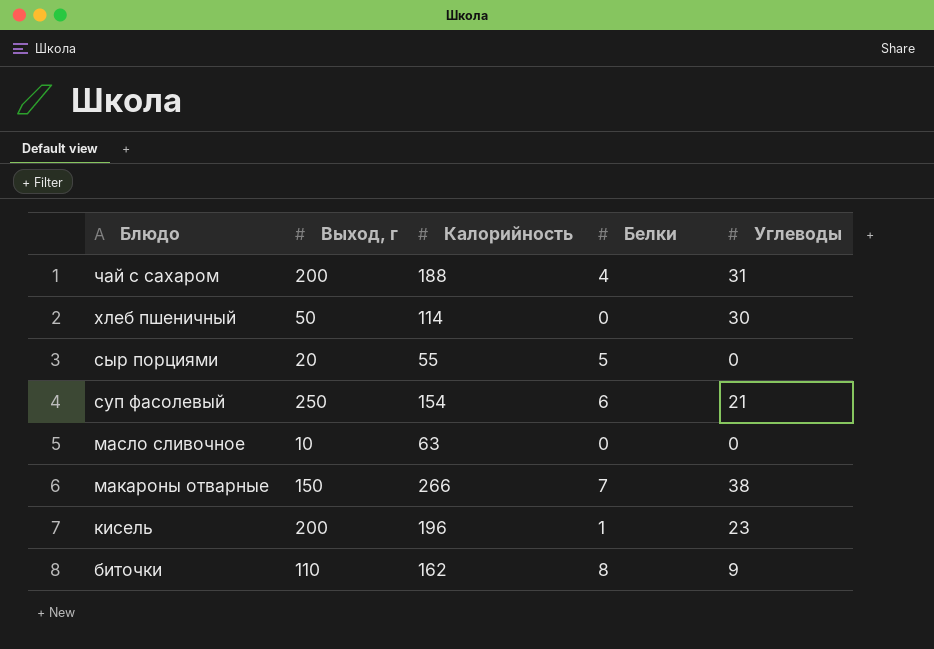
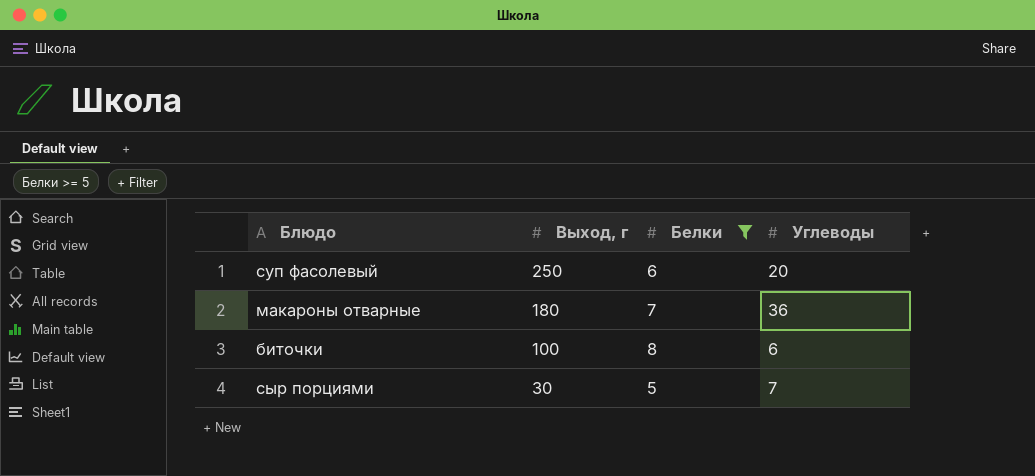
filter: none -> Белки >= 5
row order: Блюдо descending -> Выход, г descending
column Калорийность | position: 3 -> none
суп фасолевый | Углеводы: 21 -> 20
макароны отварные | Выход, г: 150 -> 180
макароны отварные | Углеводы: 38 -> 36
биточки | Выход, г: 110 -> 100
биточки | Углеводы: 9 -> 6
сыр порциями | Выход, г: 20 -> 30
сыр порциями | Углеводы: 0 -> 7

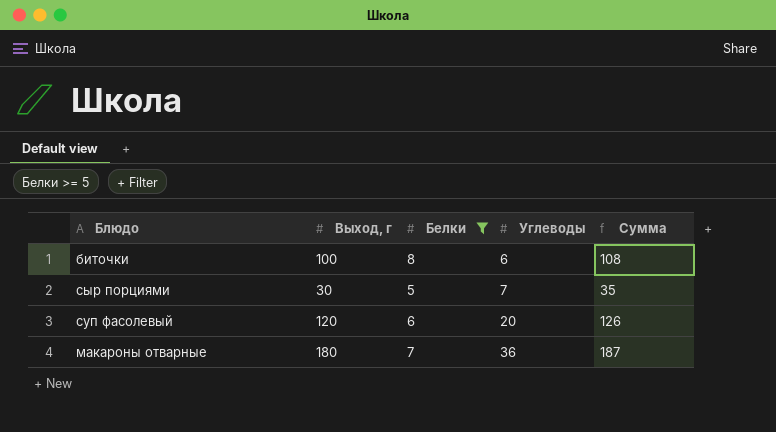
row order: Выход, г descending -> Углеводы ascending
column Сумма | formula: none -> [Выход, г] + [Белки]
суп фасолевый | Выход, г: 250 -> 120

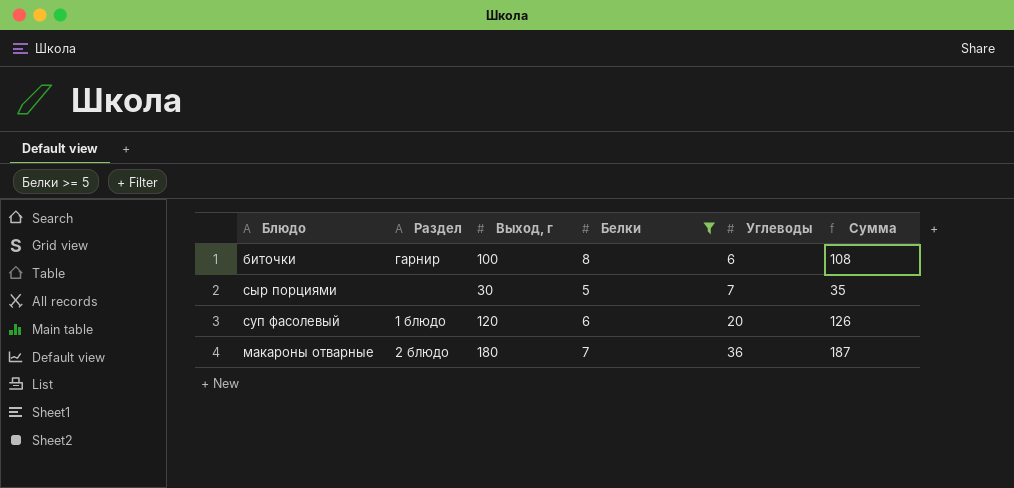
column Раздел | position: none -> 2

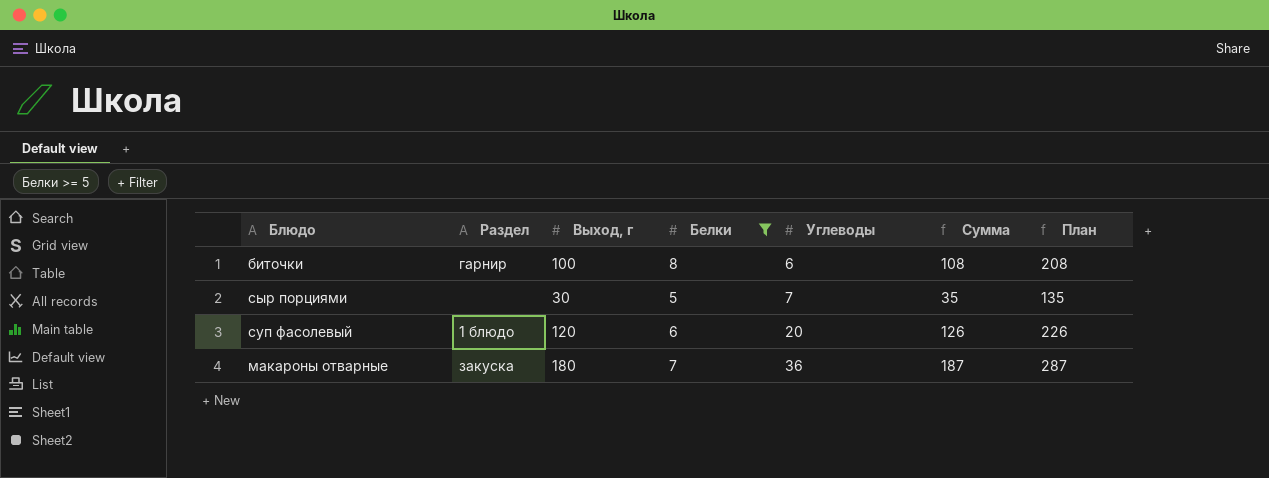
column План | formula: none -> [Сумма] + 100
макароны отварные | Раздел: 2 блюдо -> закуска

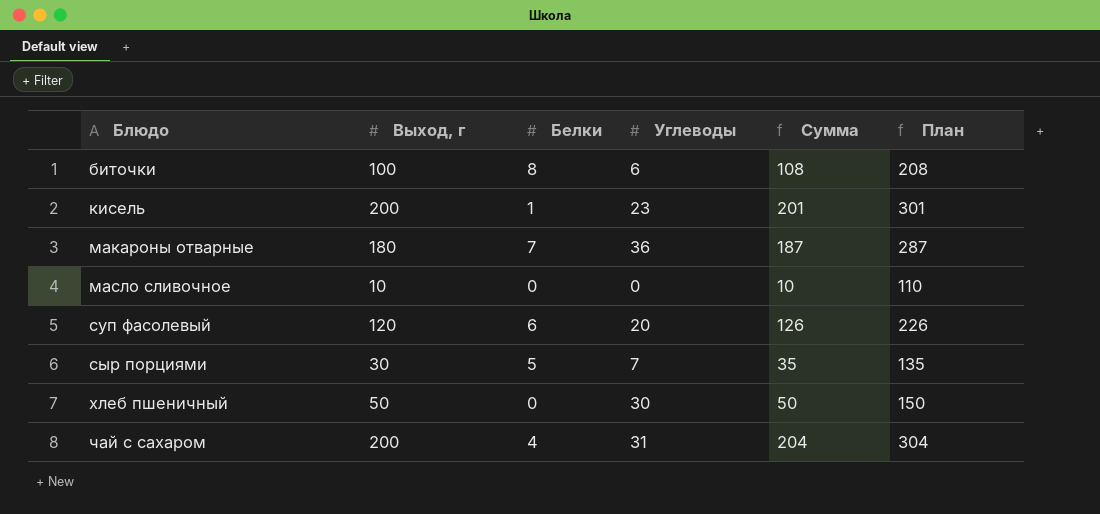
filter: Белки >= 5 -> none
row order: Углеводы ascending -> Блюдо ascending
column Раздел | position: 2 -> none

